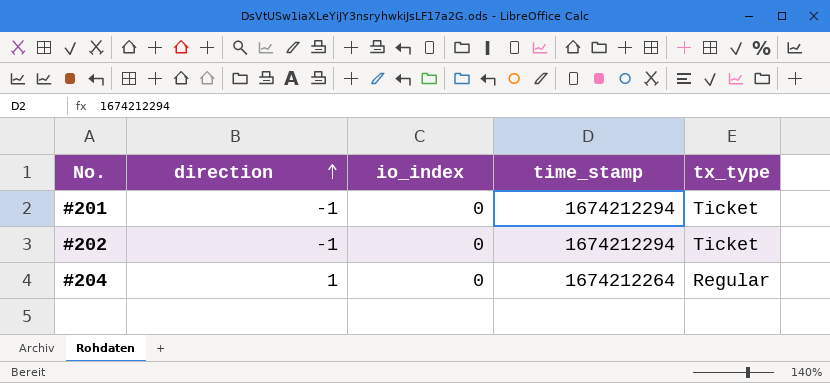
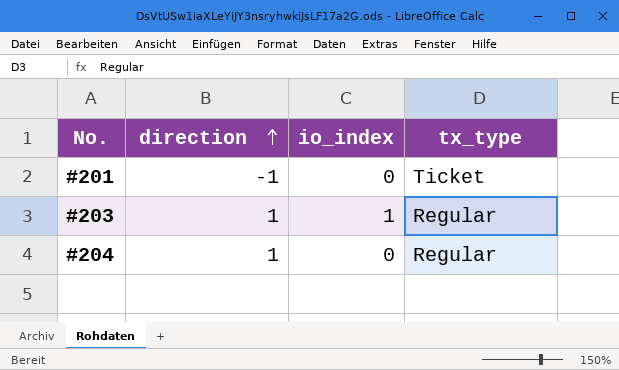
column time_stamp | position: 4 -> none
row #202: -1 | 0 | 1674212294 | Ticket -> none
row #203: none -> 1 | 1 | Regular

